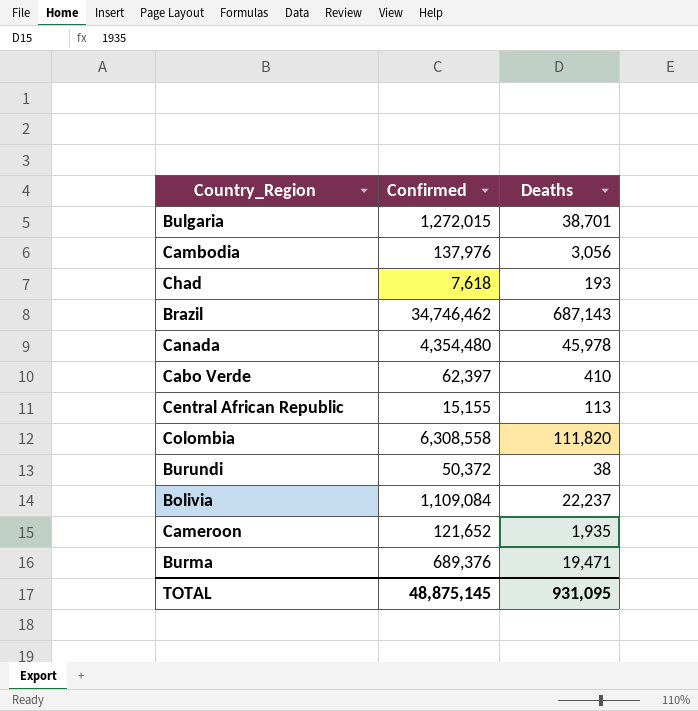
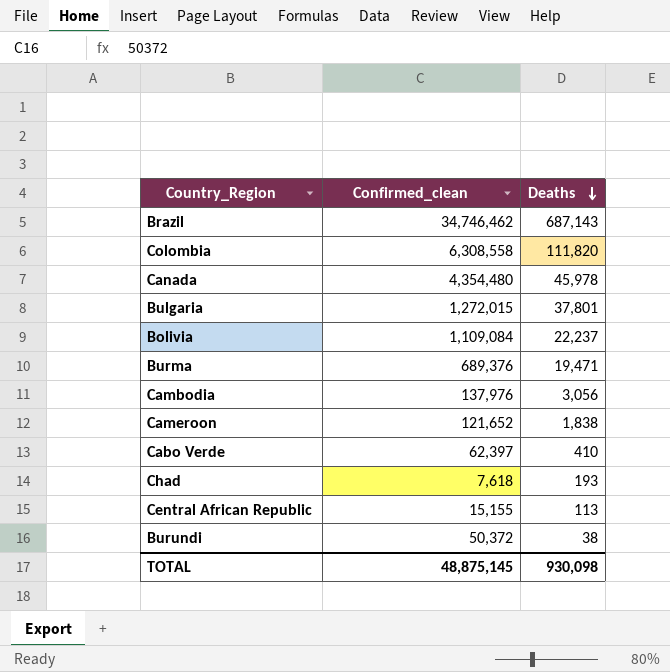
row order: none -> Deaths descending
column name: Confirmed -> Confirmed_clean
Bulgaria | Deaths: 38,701 -> 37,801
Cameroon | Deaths: 1,935 -> 1,838
TOTAL | Deaths: 931,095 -> 930,098

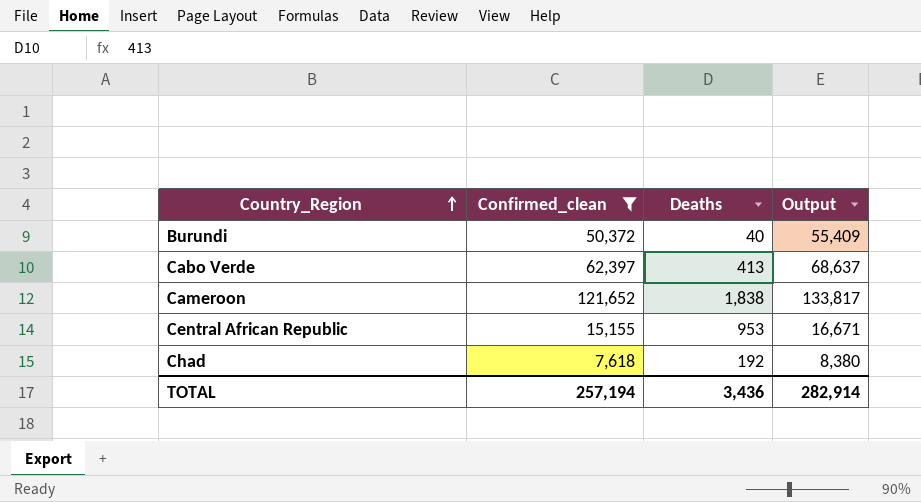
filter: none -> Confirmed_clean <= 121,652
row order: Deaths descending -> Country_Region ascending
column Output | formula: none -> [Confirmed_clean] * 1.1
Burundi | Deaths: 38 -> 40
Cabo Verde | Deaths: 410 -> 413
Central African Republic | Deaths: 113 -> 953
Chad | Deaths: 193 -> 192
TOTAL | Confirmed_clean: 48,875,145 -> 257,194
TOTAL | Deaths: 930,098 -> 3,436

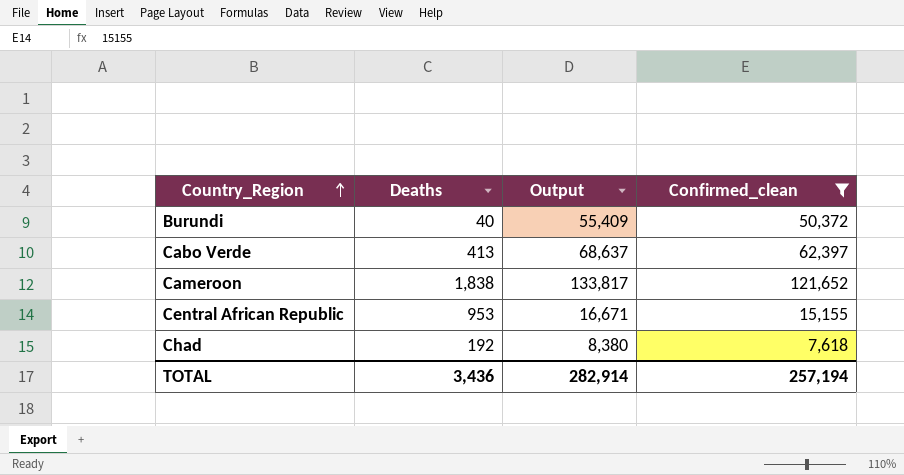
column Confirmed_clean | position: 2 -> 4

